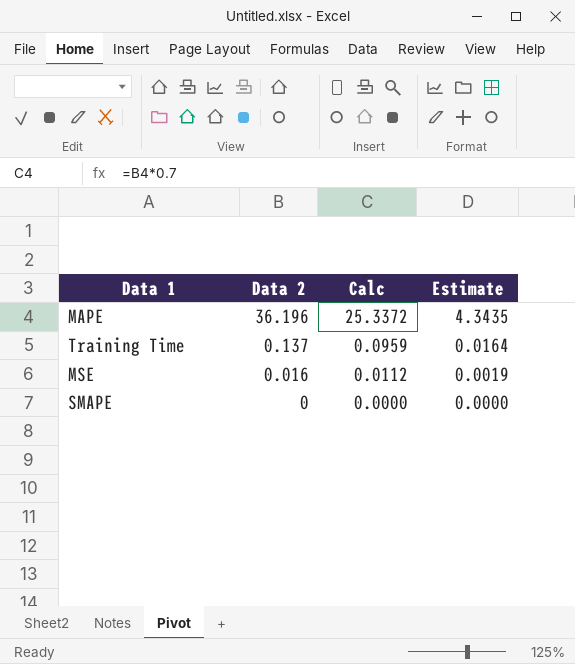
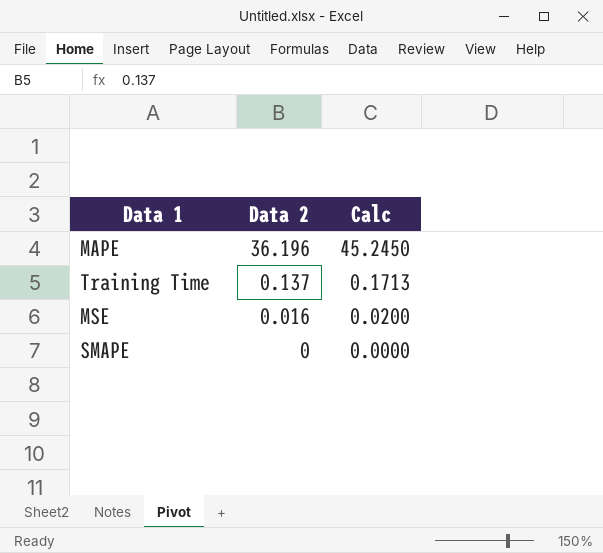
column Estimate | formula: [Data 2] * 0.12 -> none
column Calc | formula: [Data 2] * 0.7 -> [Data 2] * 1.25

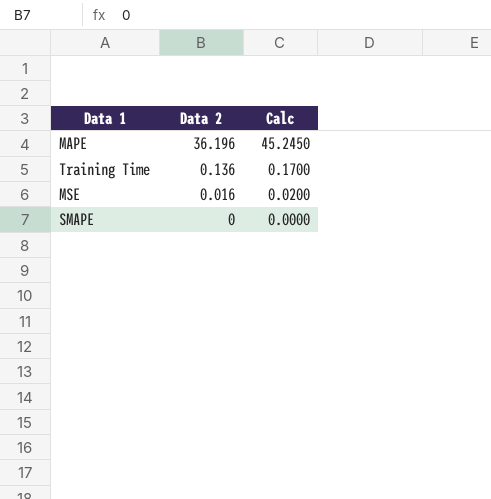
Training Time | Data 2: 0.137 -> 0.136
Training Time | Calc: 0.1713 -> 0.1700

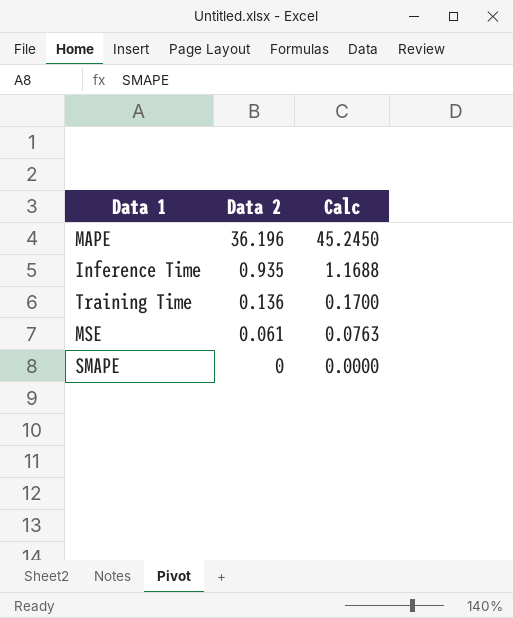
row Inference Time: none -> 0.935 | 1.1688
MSE | Data 2: 0.016 -> 0.061
MSE | Calc: 0.0200 -> 0.0763

